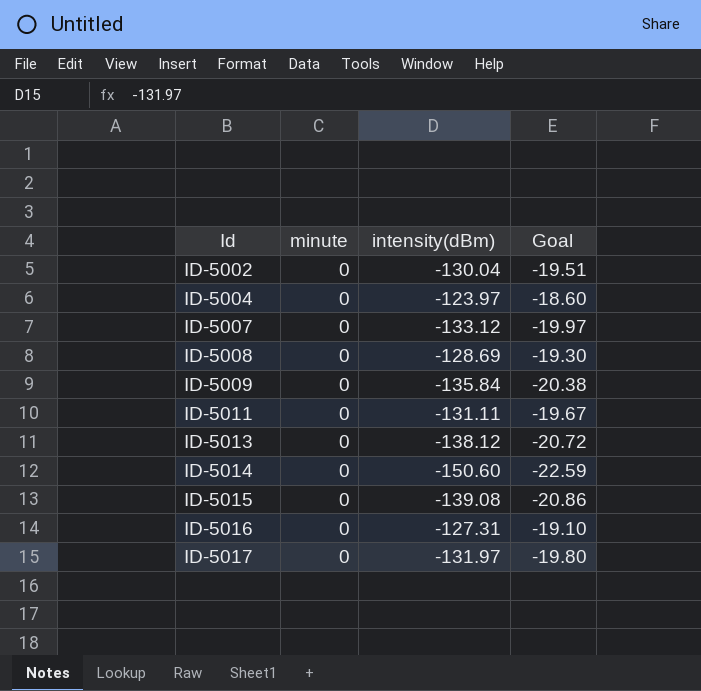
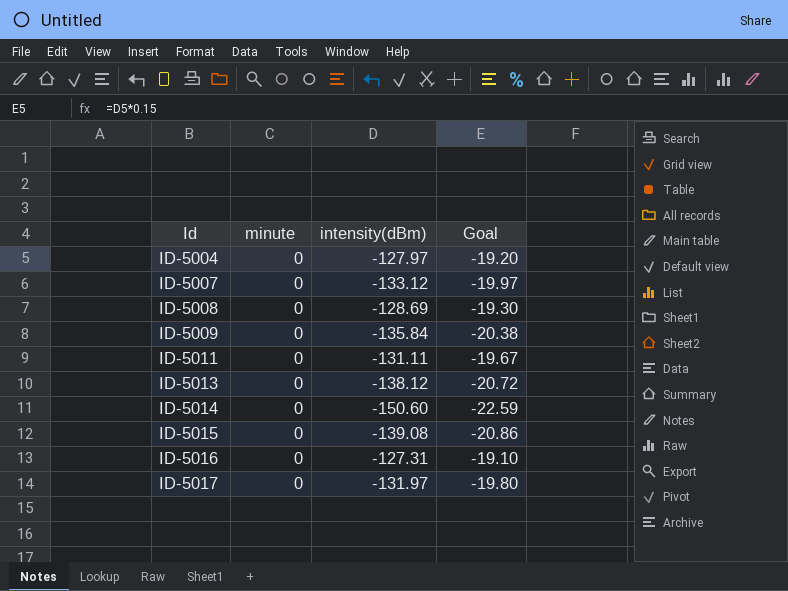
row ID-5002: 0 | -130.04 | -19.51 -> none
ID-5004 | intensity(dBm): -123.97 -> -127.97
ID-5004 | Goal: -18.60 -> -19.20

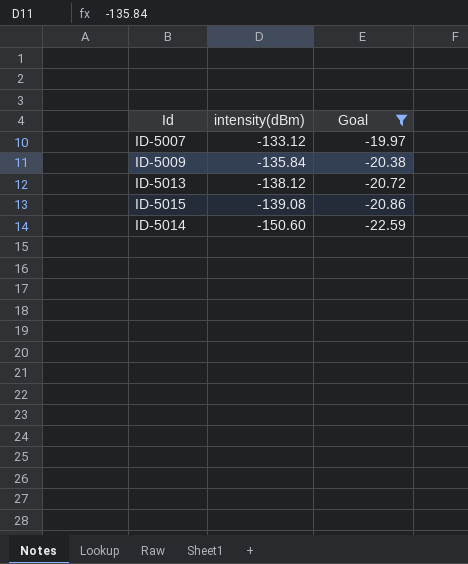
filter: none -> Goal <= -19.97
row order: Id ascending -> intensity(dBm) descending
column minute | position: 2 -> none

